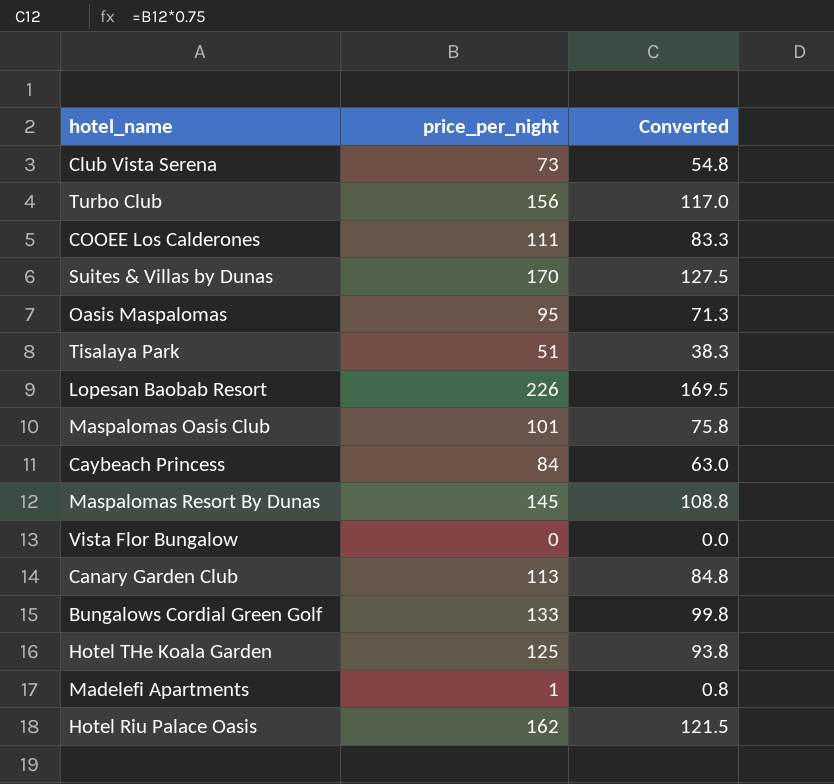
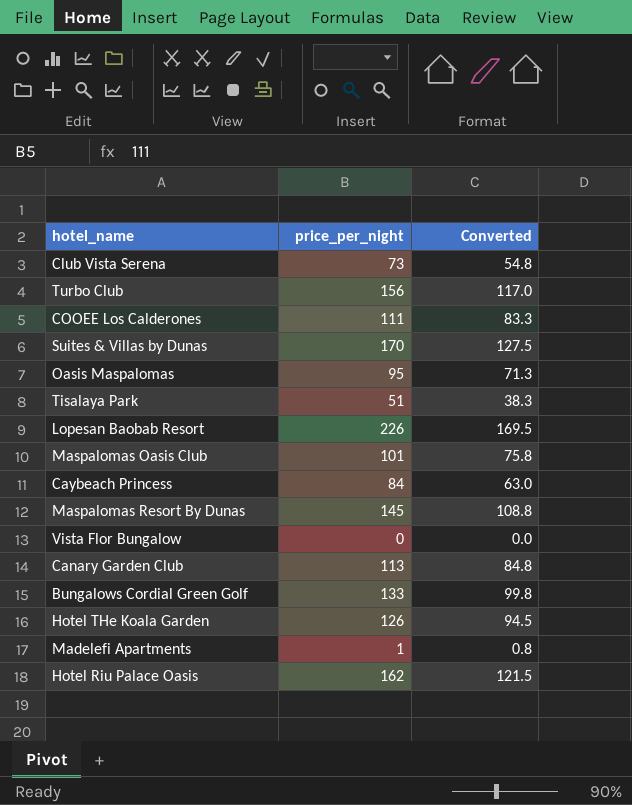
Hotel THe Koala Garden | price_per_night: 125 -> 126
Hotel THe Koala Garden | Converted: 93.8 -> 94.5

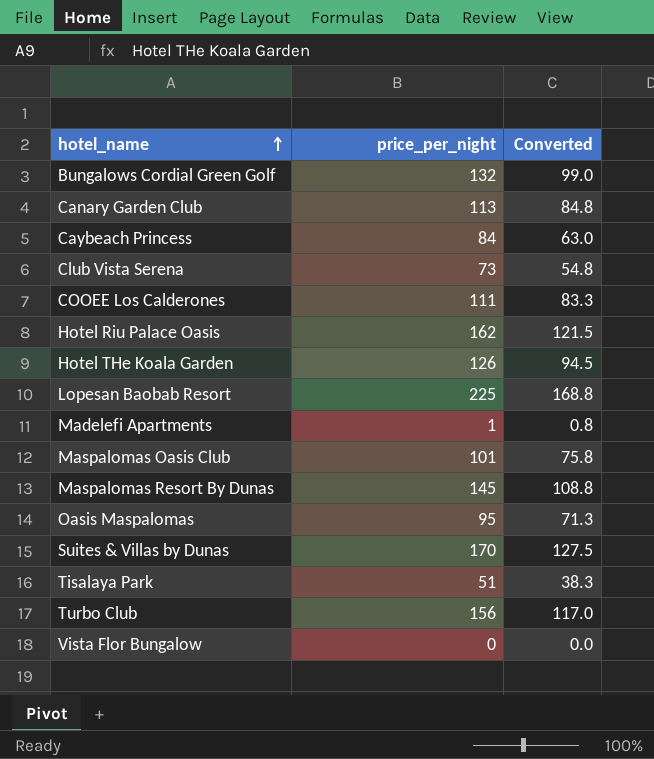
row order: none -> hotel_name ascending
Bungalows Cordial Green Golf | price_per_night: 133 -> 132
Bungalows Cordial Green Golf | Converted: 99.8 -> 99.0
Lopesan Baobab Resort | price_per_night: 226 -> 225
Lopesan Baobab Resort | Converted: 169.5 -> 168.8

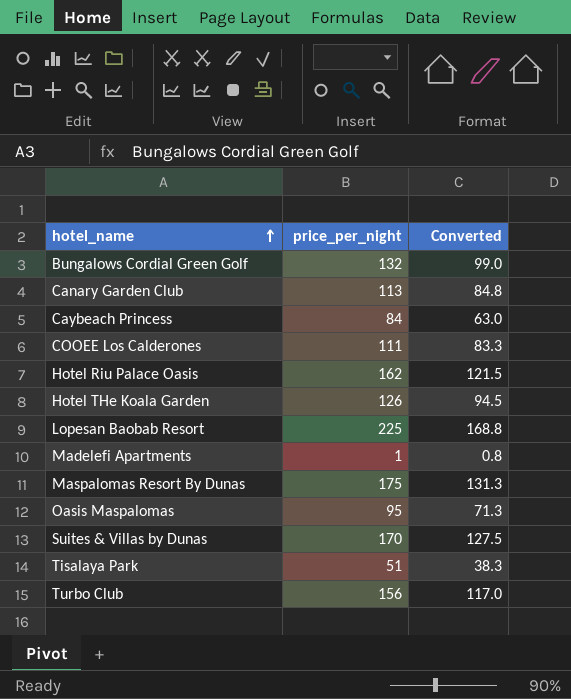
row Club Vista Serena: 73 | 54.8 -> none
row Maspalomas Oasis Club: 101 | 75.8 -> none
row Vista Flor Bungalow: 0 | 0.0 -> none
Maspalomas Resort By Dunas | price_per_night: 145 -> 175
Maspalomas Resort By Dunas | Converted: 108.8 -> 131.3

